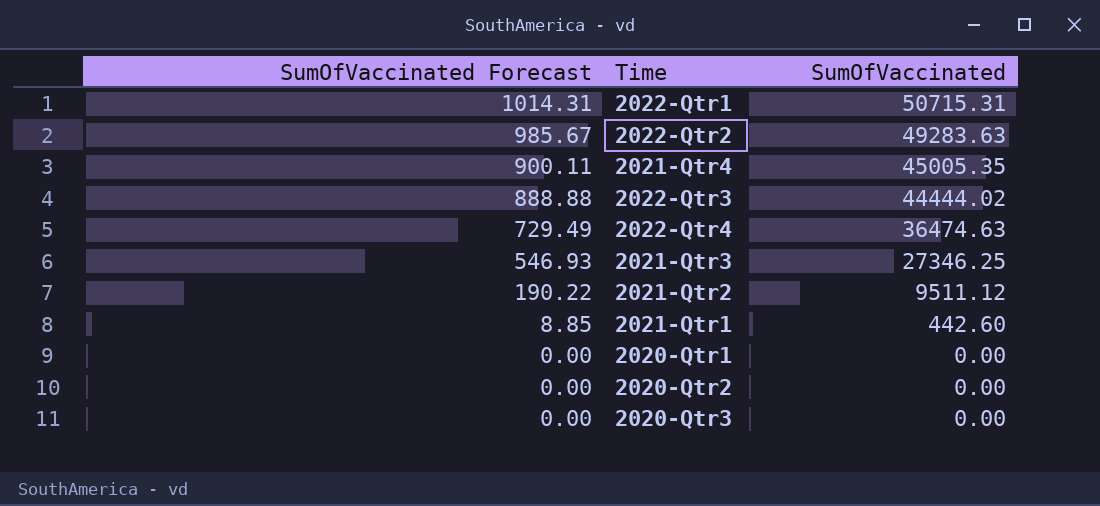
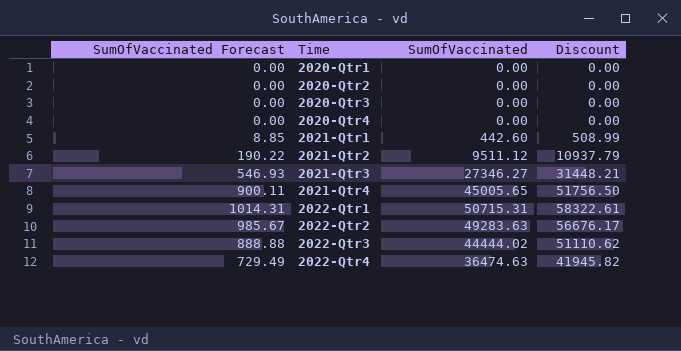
row order: SumOfVaccinated Forecast descending -> Time ascending
column Discount | formula: none -> [SumOfVaccinated] * 1.15
row 2020-Qtr4: none -> 0.00 | 0.00 | 0.00
2021-Qtr3 | SumOfVaccinated: 27346.25 -> 27346.27
2021-Qtr4 | SumOfVaccinated: 45005.35 -> 45005.65

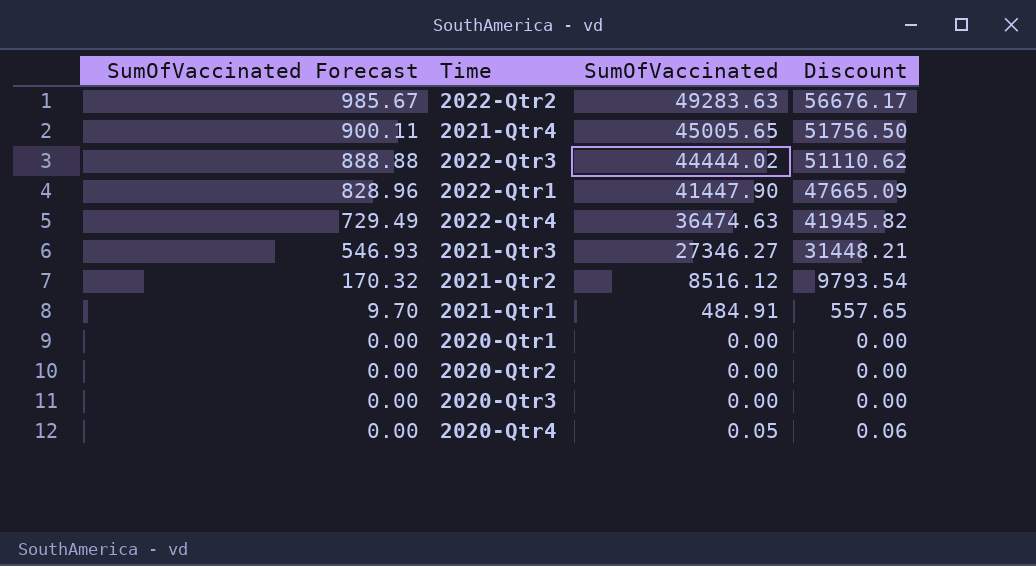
row order: Time ascending -> SumOfVaccinated Forecast descending
2022-Qtr1 | SumOfVaccinated Forecast: 1014.31 -> 828.96
2022-Qtr1 | SumOfVaccinated: 50715.31 -> 41447.90
2022-Qtr1 | Discount: 58322.61 -> 47665.09
2021-Qtr2 | SumOfVaccinated Forecast: 190.22 -> 170.32
2021-Qtr2 | SumOfVaccinated: 9511.12 -> 8516.12
2021-Qtr2 | Discount: 10937.79 -> 9793.54
2021-Qtr1 | SumOfVaccinated Forecast: 8.85 -> 9.70
2021-Qtr1 | SumOfVaccinated: 442.60 -> 484.91
2021-Qtr1 | Discount: 508.99 -> 557.65
2020-Qtr4 | SumOfVaccinated: 0.00 -> 0.05
2020-Qtr4 | Discount: 0.00 -> 0.06

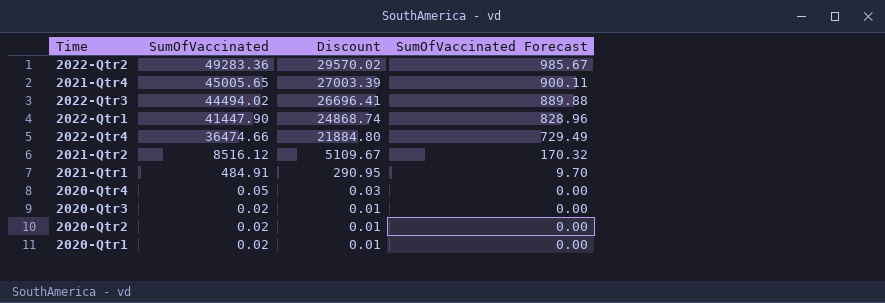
row order: SumOfVaccinated Forecast descending -> SumOfVaccinated descending
column Discount | formula: [SumOfVaccinated] * 1.15 -> [SumOfVaccinated] * 0.6
column SumOfVaccinated Forecast | position: 1 -> 4
row 2021-Qtr3: 546.93 | 27346.27 | 31448.21 -> none
2022-Qtr2 | SumOfVaccinated: 49283.63 -> 49283.36
2022-Qtr3 | SumOfVaccinated: 44444.02 -> 44494.02
2022-Qtr3 | SumOfVaccinated Forecast: 888.88 -> 889.88
2022-Qtr4 | SumOfVaccinated: 36474.63 -> 36474.66
2020-Qtr3 | SumOfVaccinated: 0.00 -> 0.02
2020-Qtr2 | SumOfVaccinated: 0.00 -> 0.02
2020-Qtr1 | SumOfVaccinated: 0.00 -> 0.02

